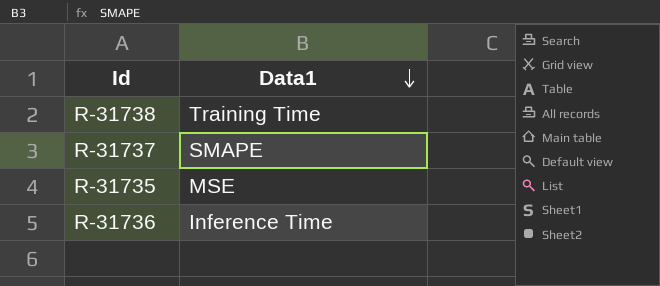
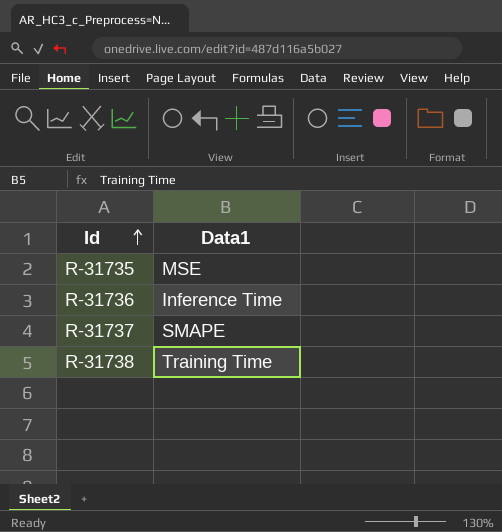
row order: Data1 descending -> Id ascending

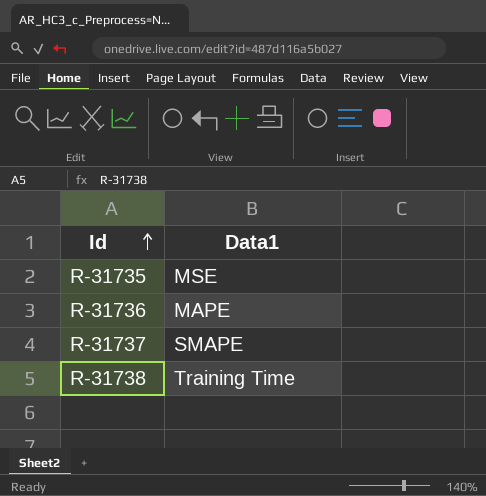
R-31736 | Data1: Inference Time -> MAPE

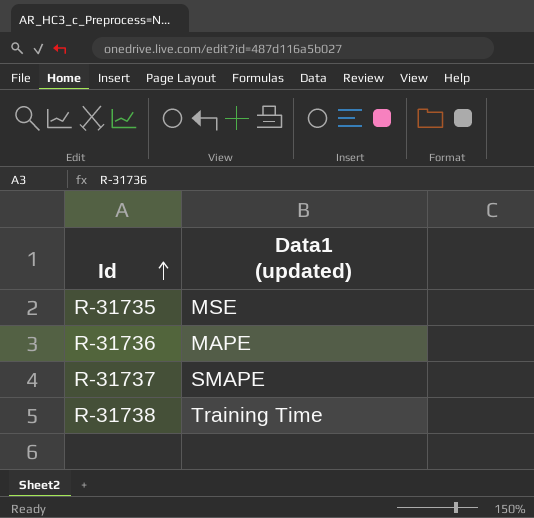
column name: Data1 -> Data1 (updated)

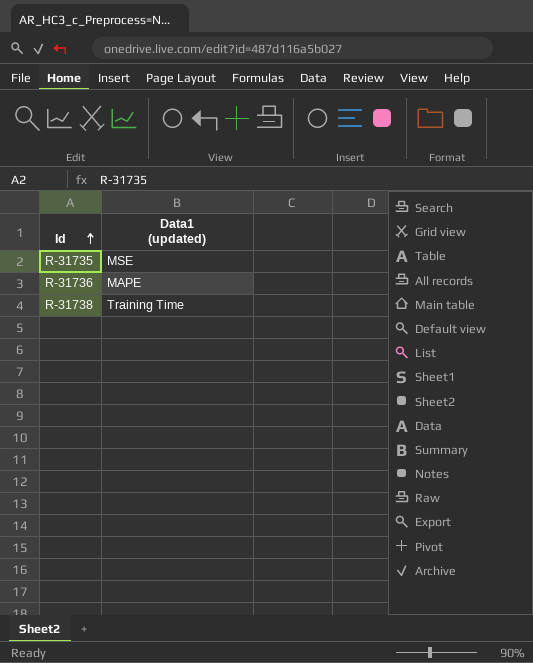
row R-31737: SMAPE -> none

